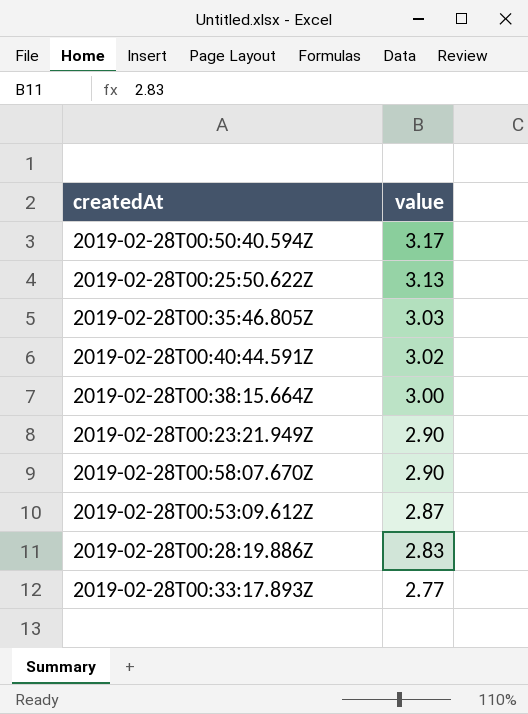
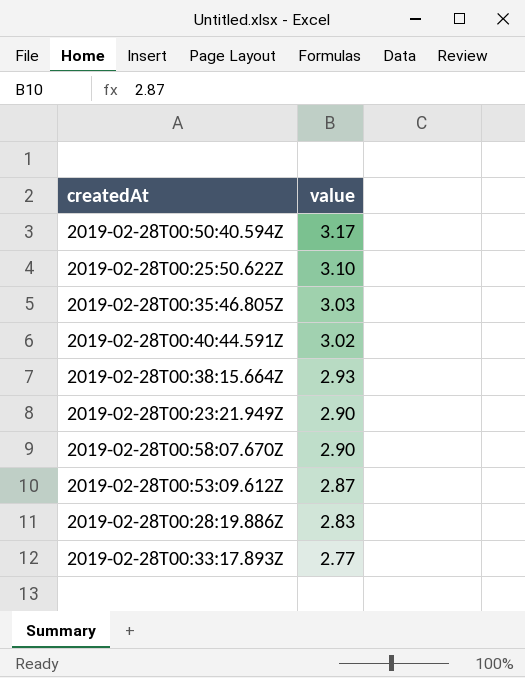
2019-02-28T00:25:50.622Z | value: 3.13 -> 3.10
2019-02-28T00:38:15.664Z | value: 3.00 -> 2.93

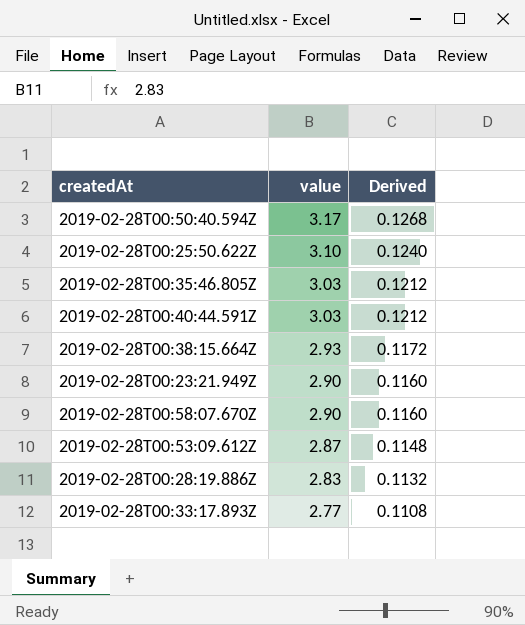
column Derived | formula: none -> [value] * 0.04
2019-02-28T00:40:44.591Z | value: 3.02 -> 3.03

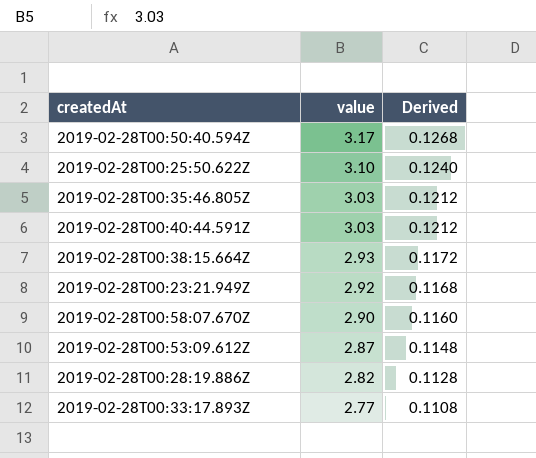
2019-02-28T00:23:21.949Z | value: 2.90 -> 2.92
2019-02-28T00:23:21.949Z | Derived: 0.1160 -> 0.1168
2019-02-28T00:28:19.886Z | value: 2.83 -> 2.82
2019-02-28T00:28:19.886Z | Derived: 0.1132 -> 0.1128

